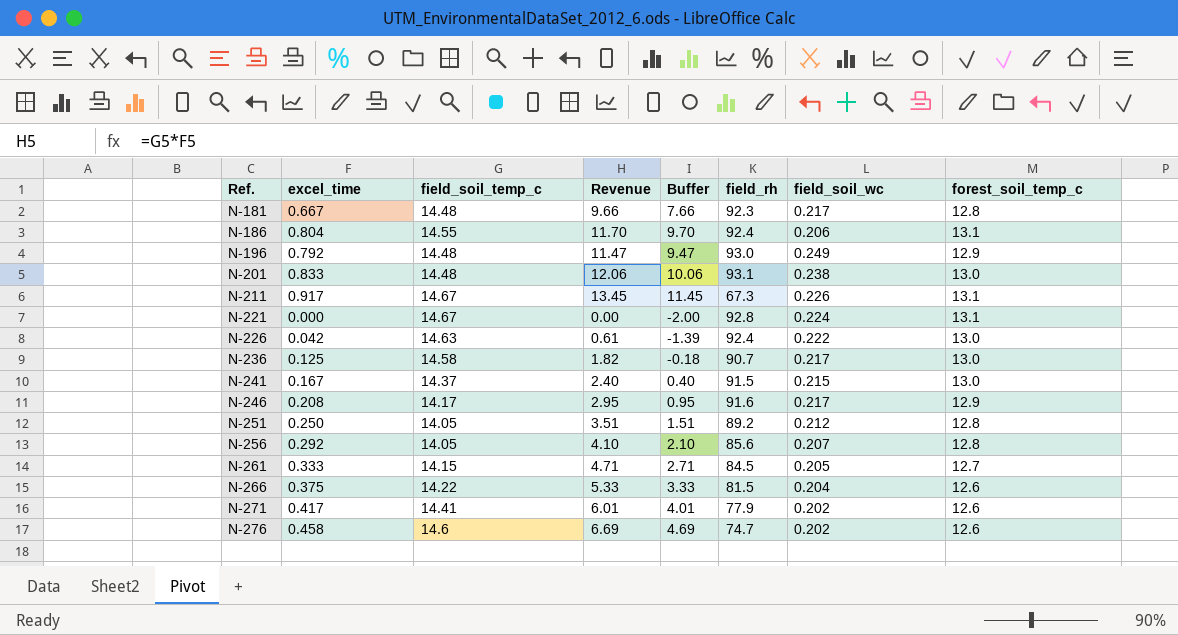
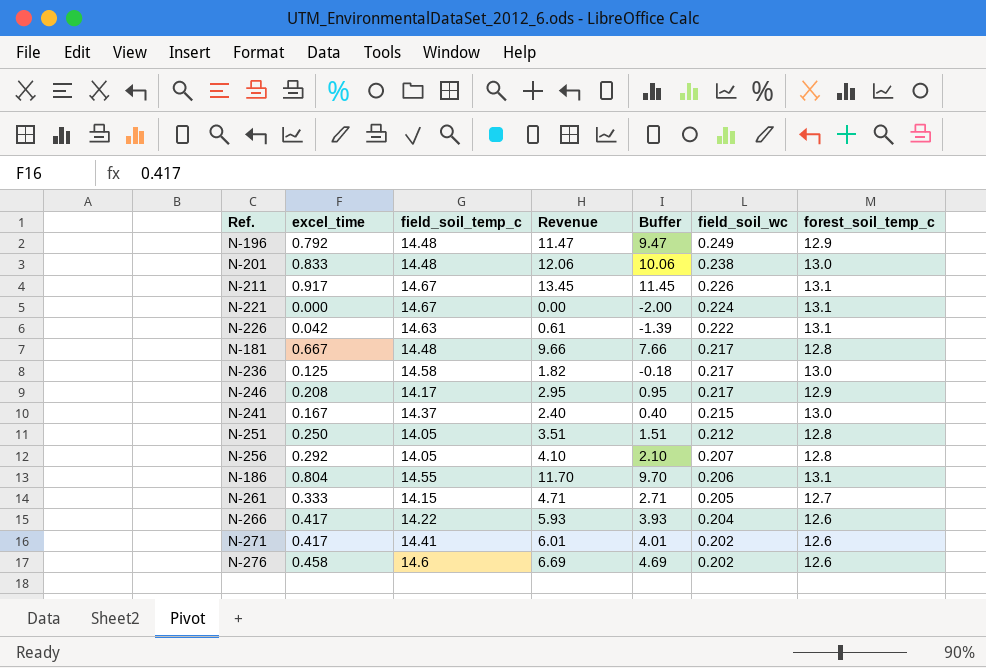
row order: Ref. ascending -> field_soil_wc descending
column field_rh | position: 6 -> none
N-226 | forest_soil_temp_c: 13.0 -> 13.1
N-266 | excel_time: 0.375 -> 0.417
N-266 | Revenue: 5.33 -> 5.93
N-266 | Buffer: 3.33 -> 3.93

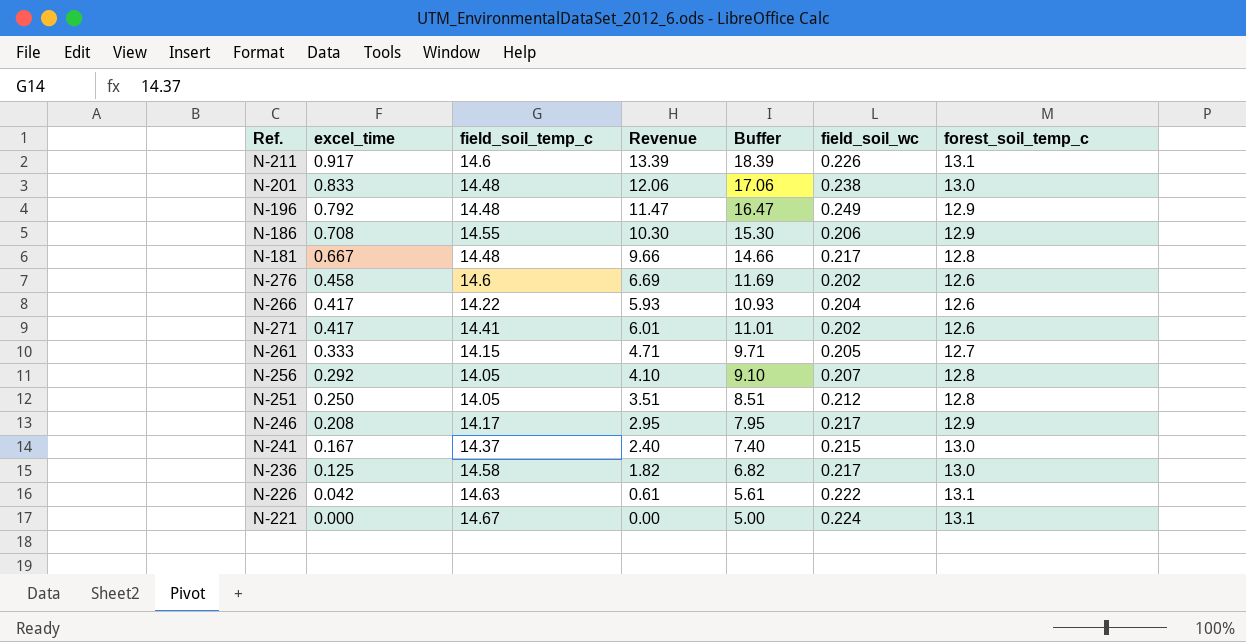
row order: field_soil_wc descending -> excel_time descending
column Buffer | formula: [Revenue] - 2 -> [Revenue] + 5
N-211 | field_soil_temp_c: 14.67 -> 14.6
N-211 | Revenue: 13.45 -> 13.39
N-186 | excel_time: 0.804 -> 0.708
N-186 | Revenue: 11.70 -> 10.30
N-186 | forest_soil_temp_c: 13.1 -> 12.9

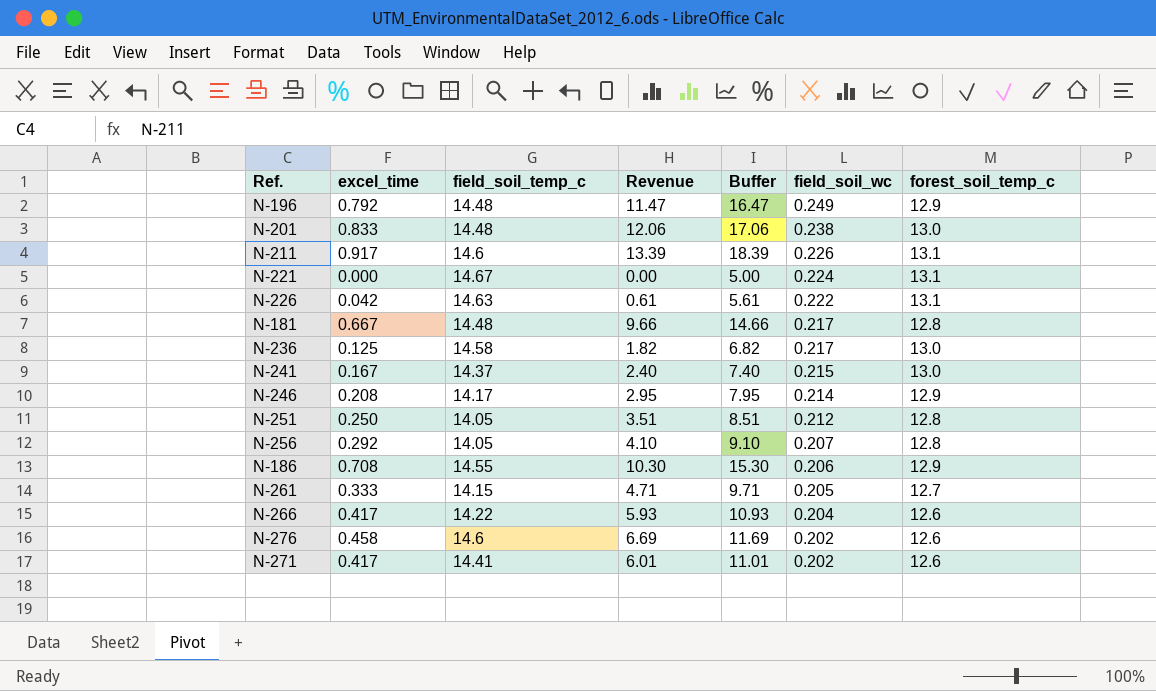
row order: excel_time descending -> field_soil_wc descending
N-246 | field_soil_wc: 0.217 -> 0.214

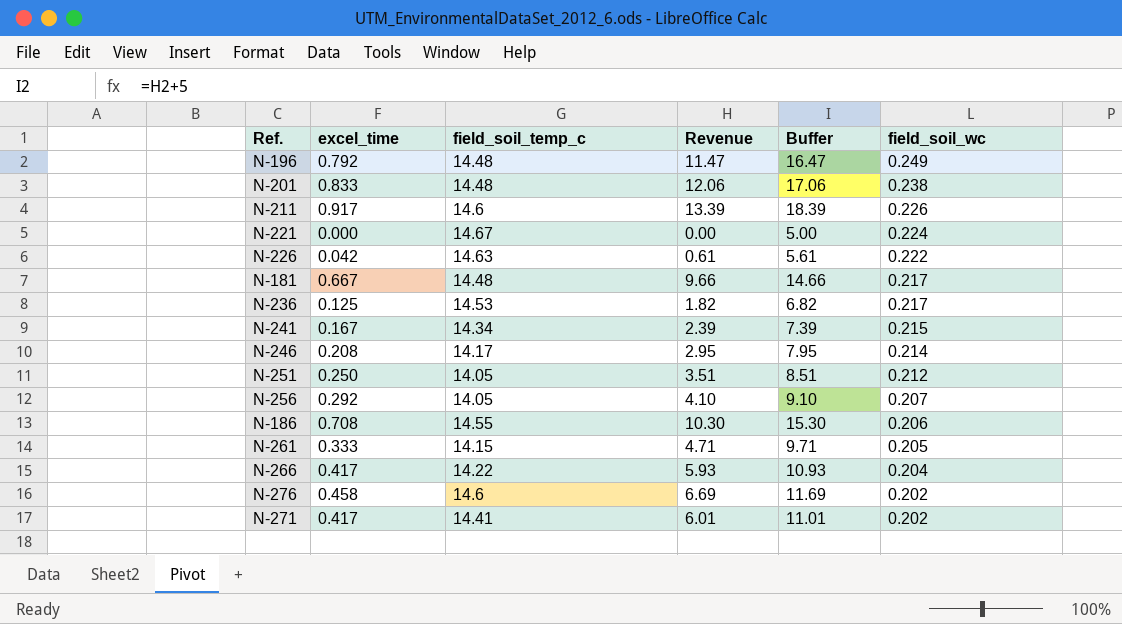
column forest_soil_temp_c | position: 7 -> none
N-236 | field_soil_temp_c: 14.58 -> 14.53
N-241 | field_soil_temp_c: 14.37 -> 14.34
N-241 | Revenue: 2.40 -> 2.39
N-241 | Buffer: 7.40 -> 7.39

